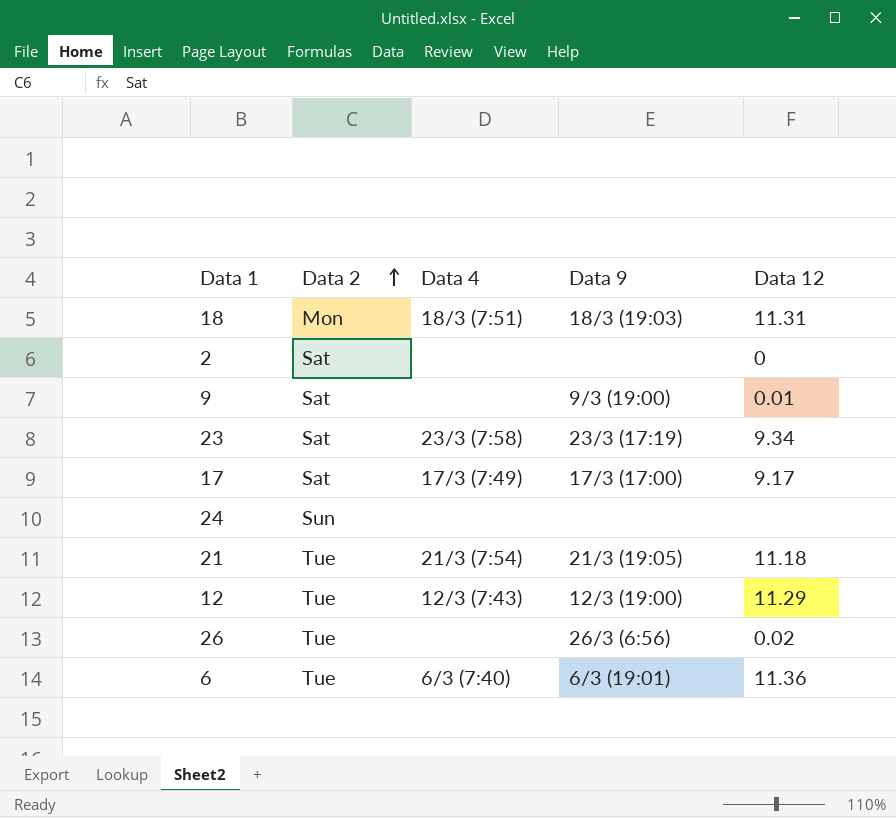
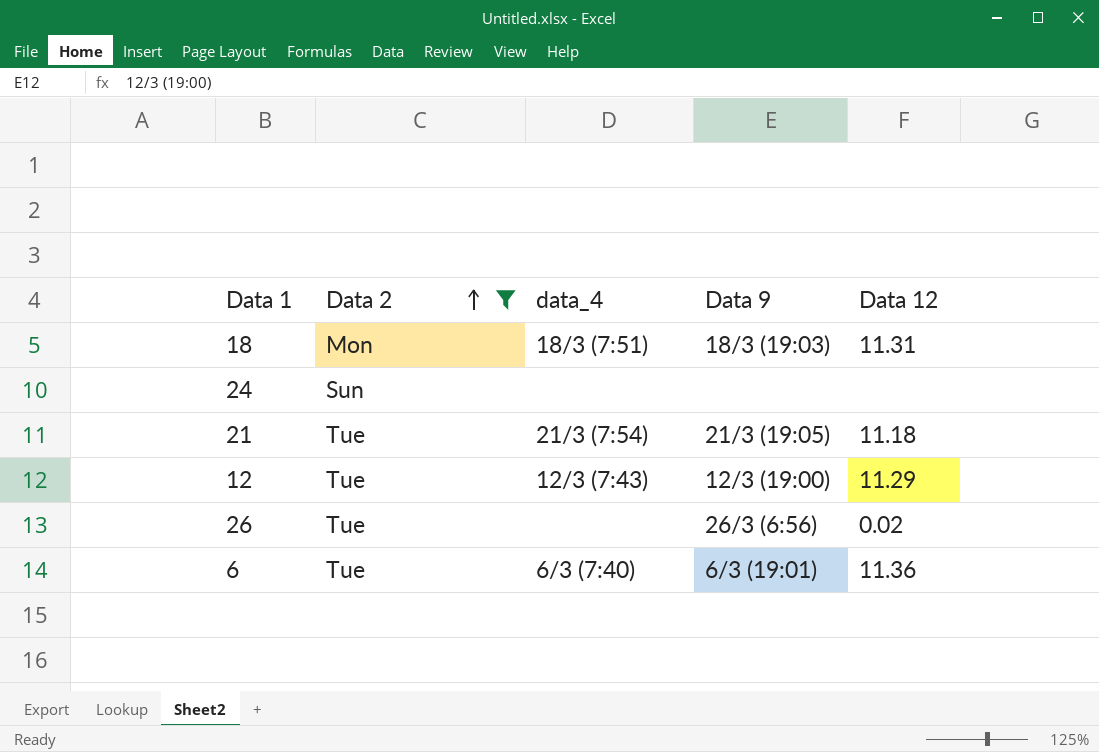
filter: none -> Data 2 != Sat
column name: Data 4 -> data_4

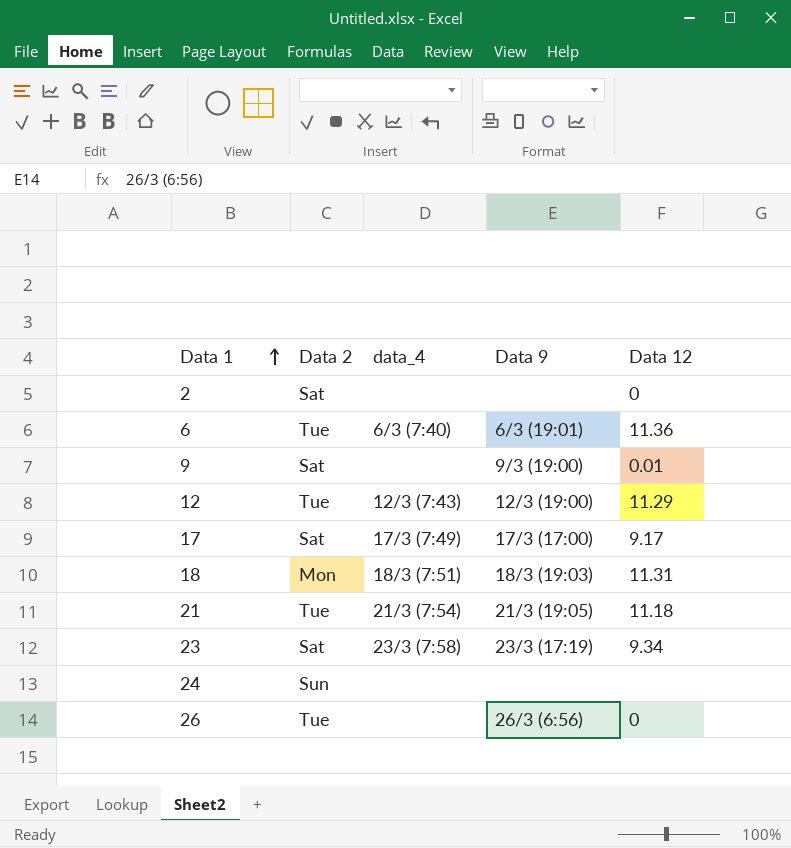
filter: Data 2 != Sat -> none
row order: Data 2 ascending -> Data 1 ascending
26 | Data 12: 0.02 -> 0

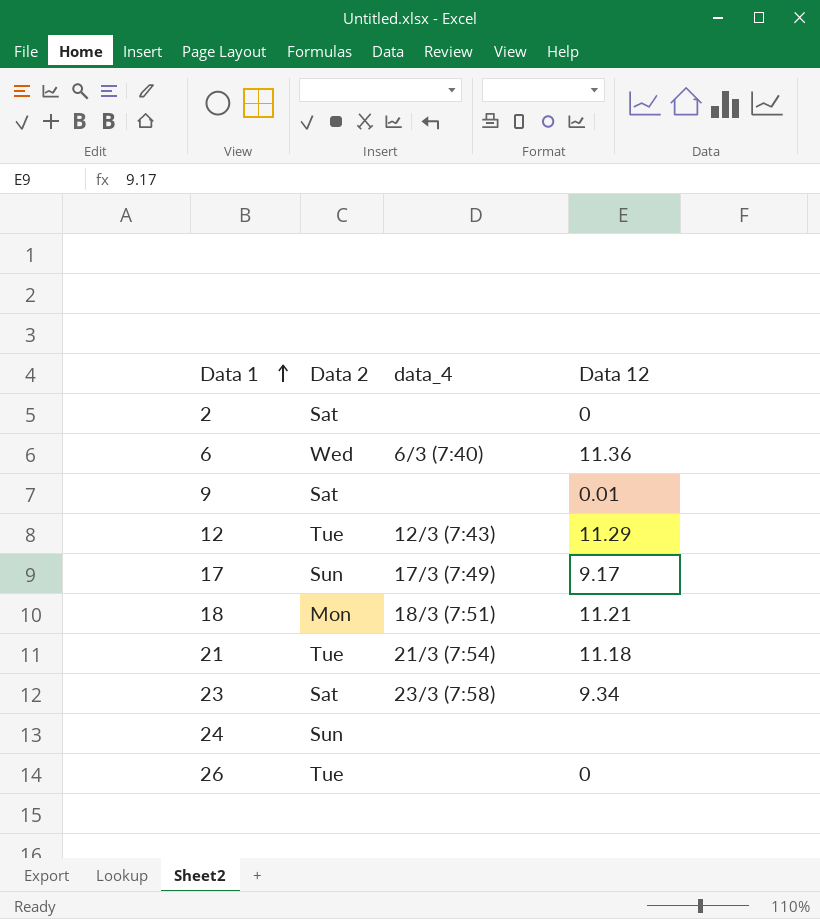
column Data 9 | position: 4 -> none
6 | Data 2: Tue -> Wed
17 | Data 2: Sat -> Sun
18 | Data 12: 11.31 -> 11.21

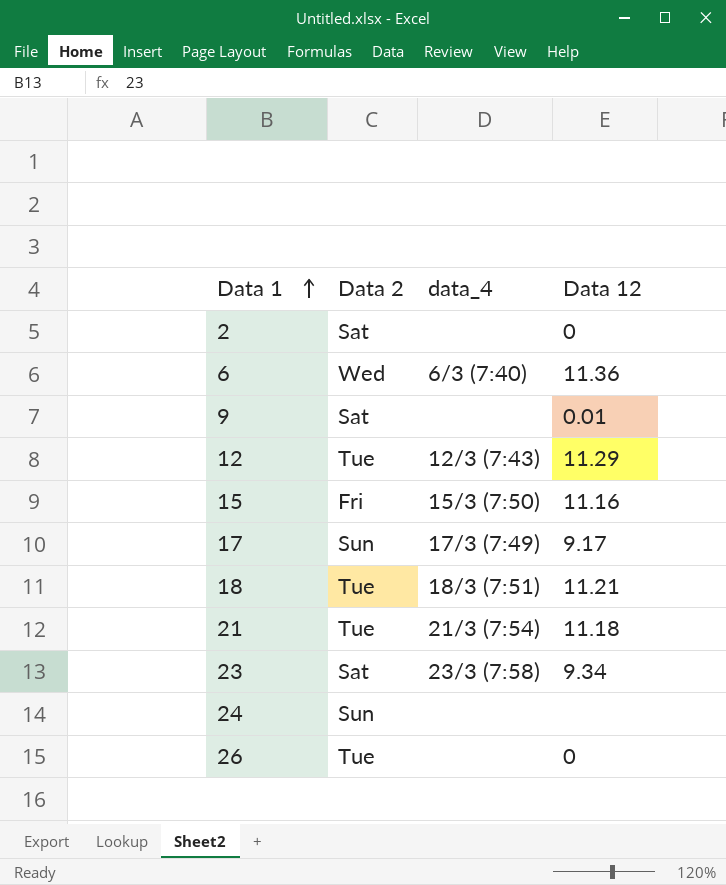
row 15: none -> Fri | 15/3 (7:50) | 11.16
18 | Data 2: Mon -> Tue

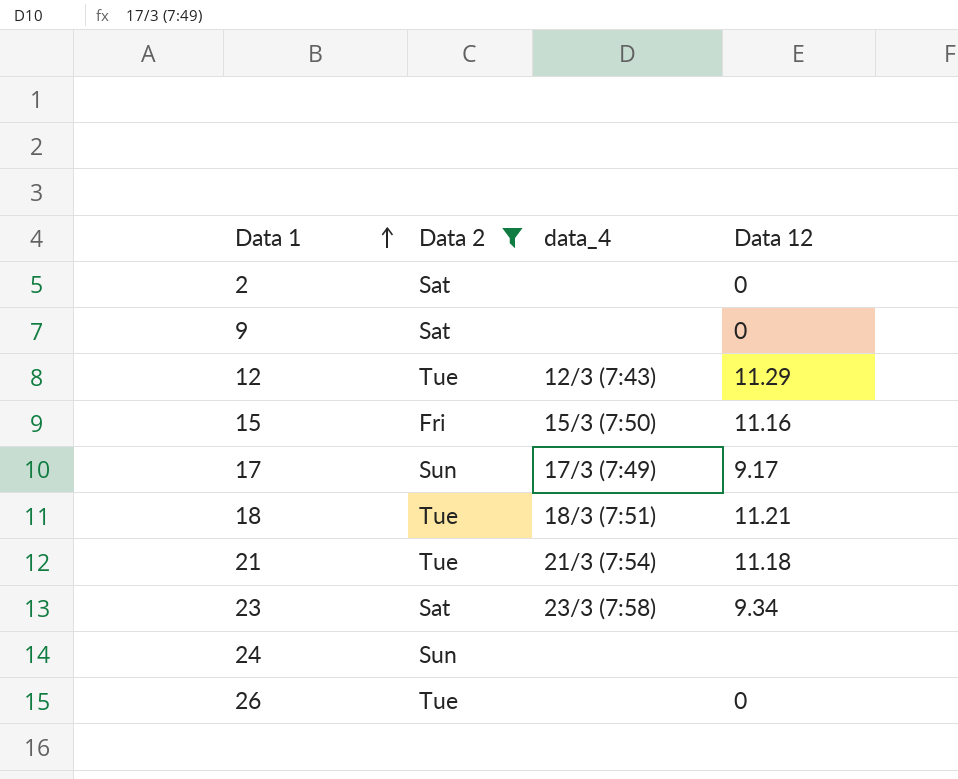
filter: none -> Data 2 != Wed
9 | Data 12: 0.01 -> 0

